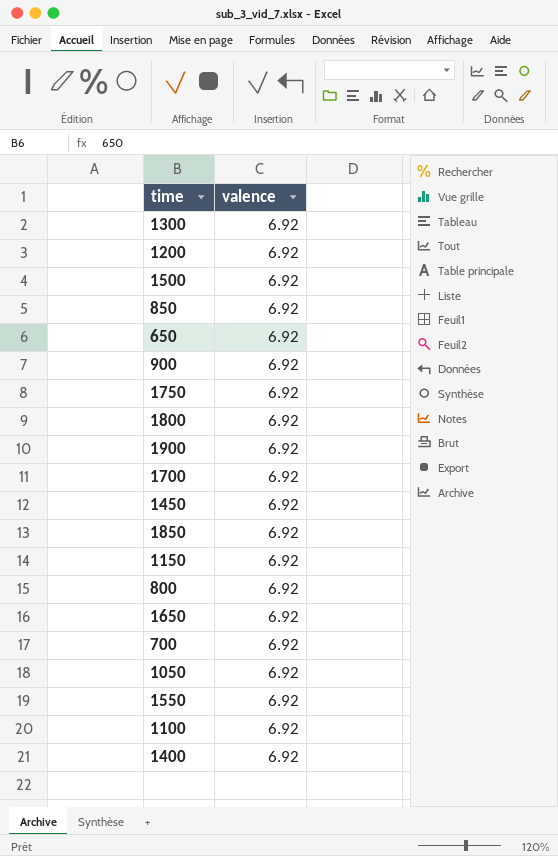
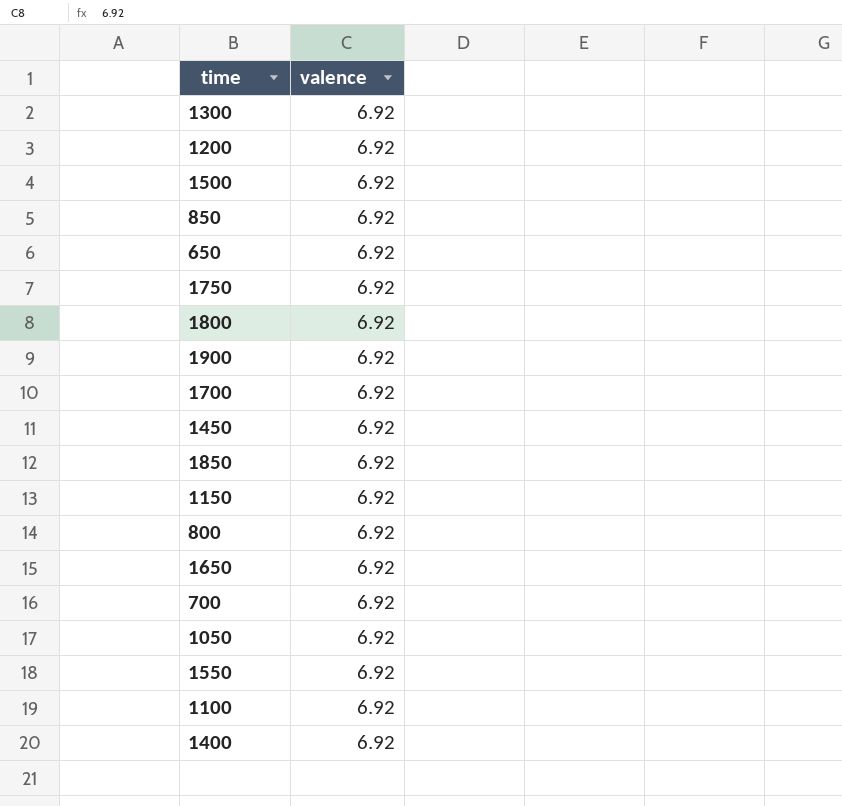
row 900: 6.92 -> none

